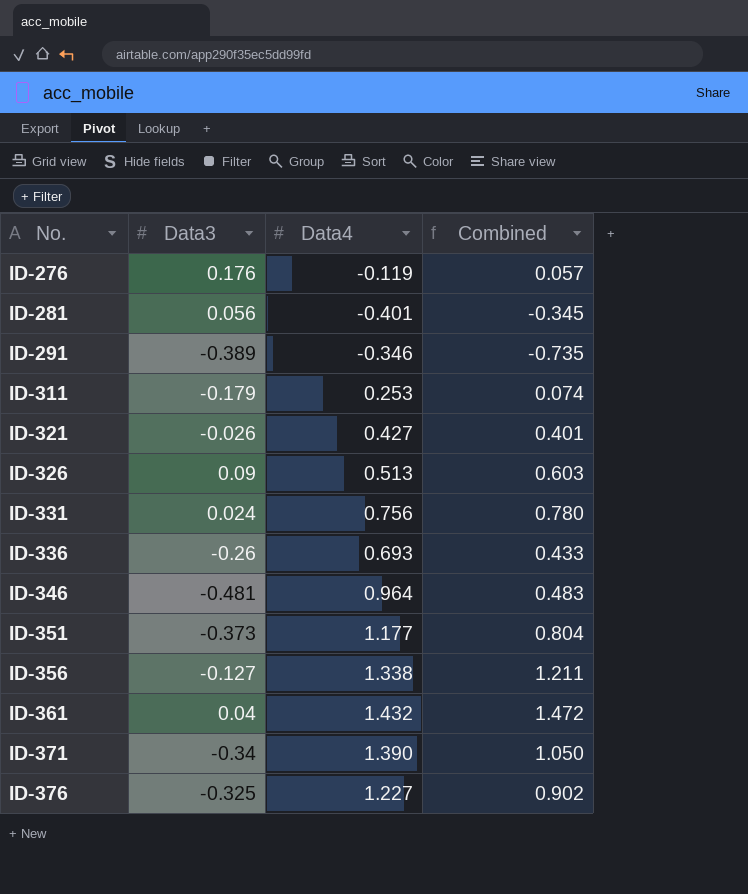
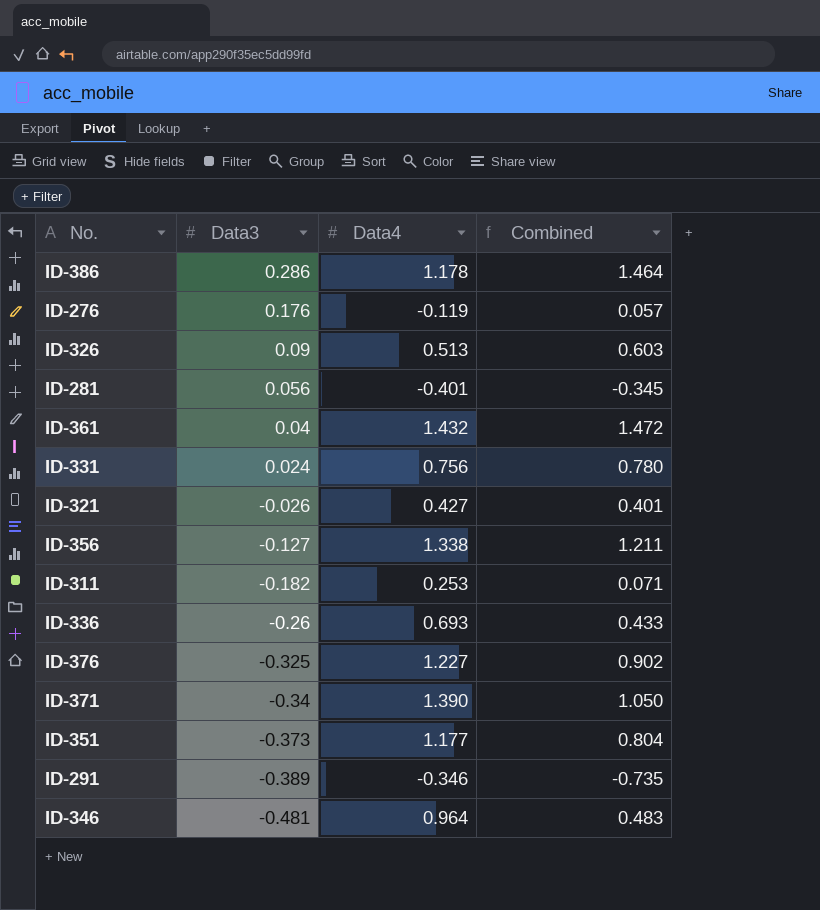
row order: No. ascending -> Data3 descending
row ID-386: none -> 0.286 | 1.178 | 1.464
ID-311 | Data3: -0.179 -> -0.182
ID-311 | Combined: 0.074 -> 0.071

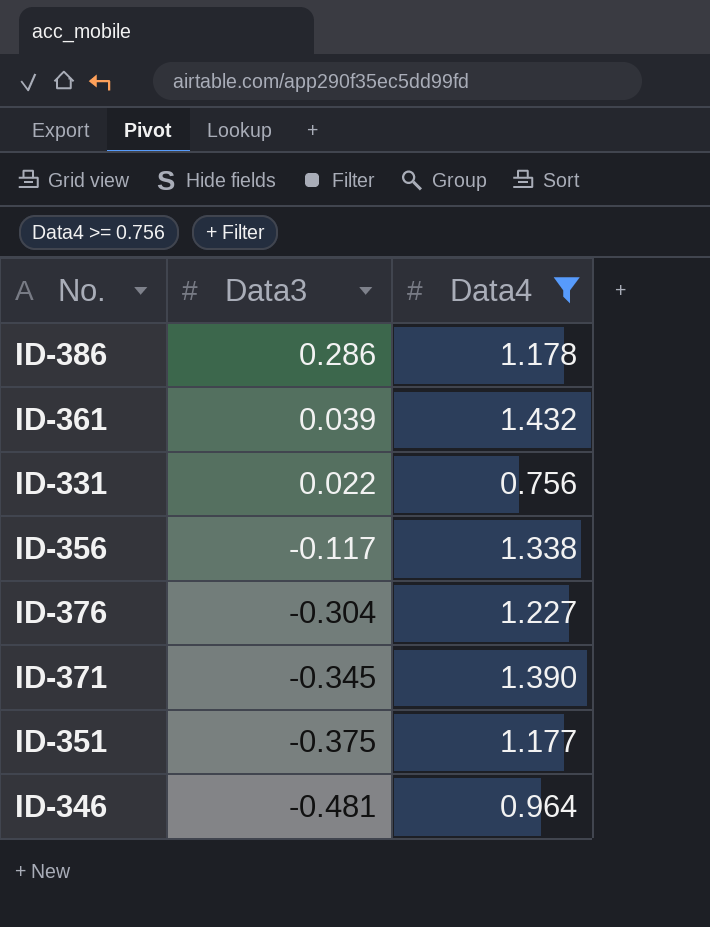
filter: none -> Data4 >= 0.756
column Combined | formula: [Data3] + [Data4] -> none
ID-361 | Data3: 0.04 -> 0.039
ID-331 | Data3: 0.024 -> 0.022
ID-356 | Data3: -0.127 -> -0.117
ID-376 | Data3: -0.325 -> -0.304
ID-371 | Data3: -0.34 -> -0.345
ID-351 | Data3: -0.373 -> -0.375

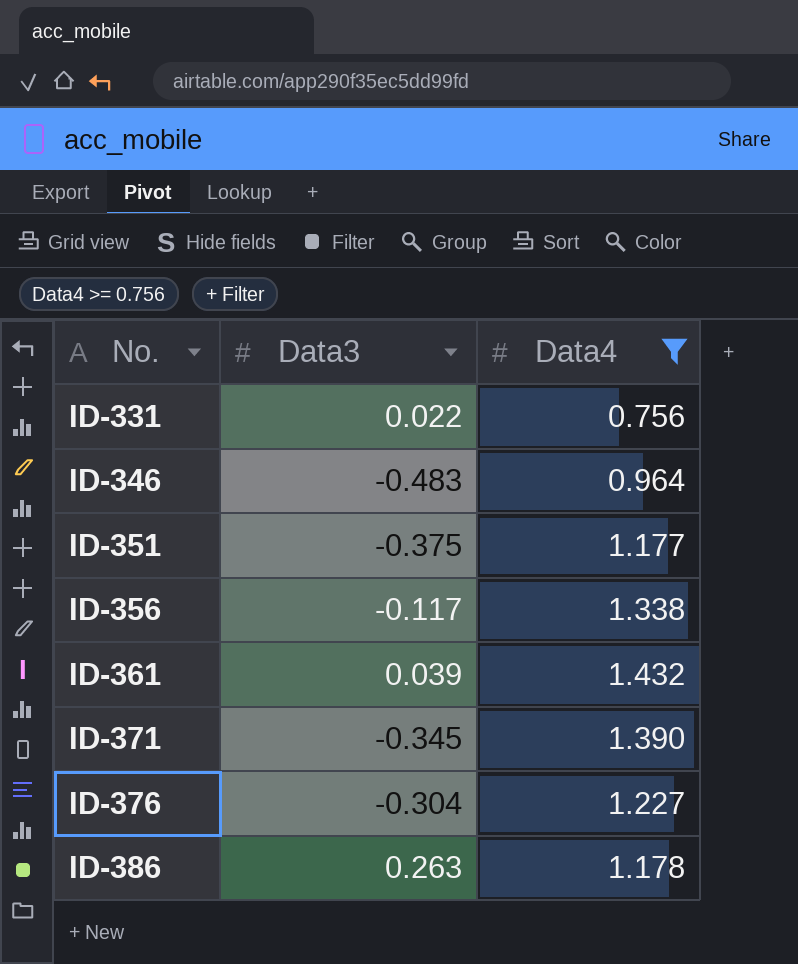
row order: Data3 descending -> No. ascending
ID-346 | Data3: -0.481 -> -0.483
ID-386 | Data3: 0.286 -> 0.263

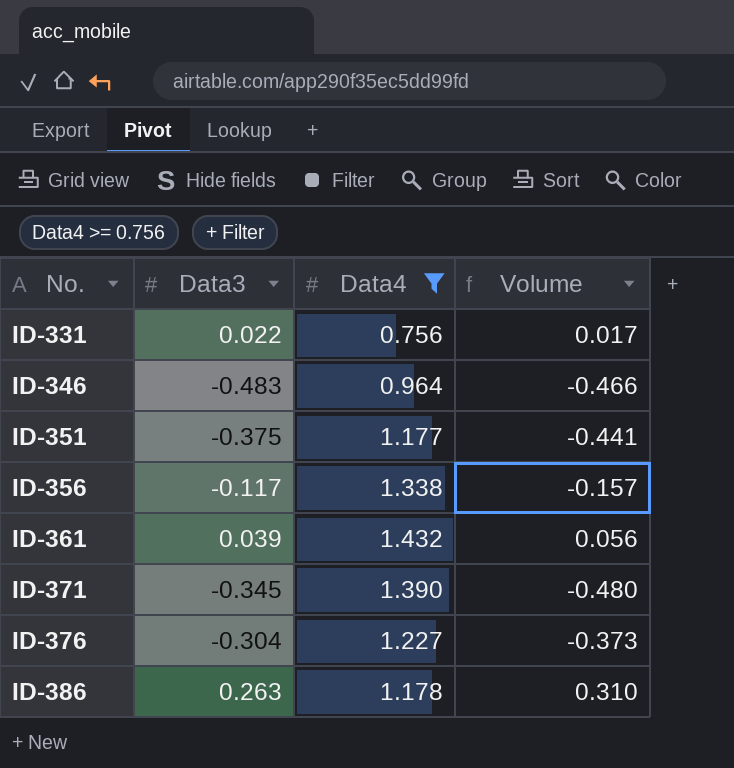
column Volume | formula: none -> [Data3] * [Data4]

